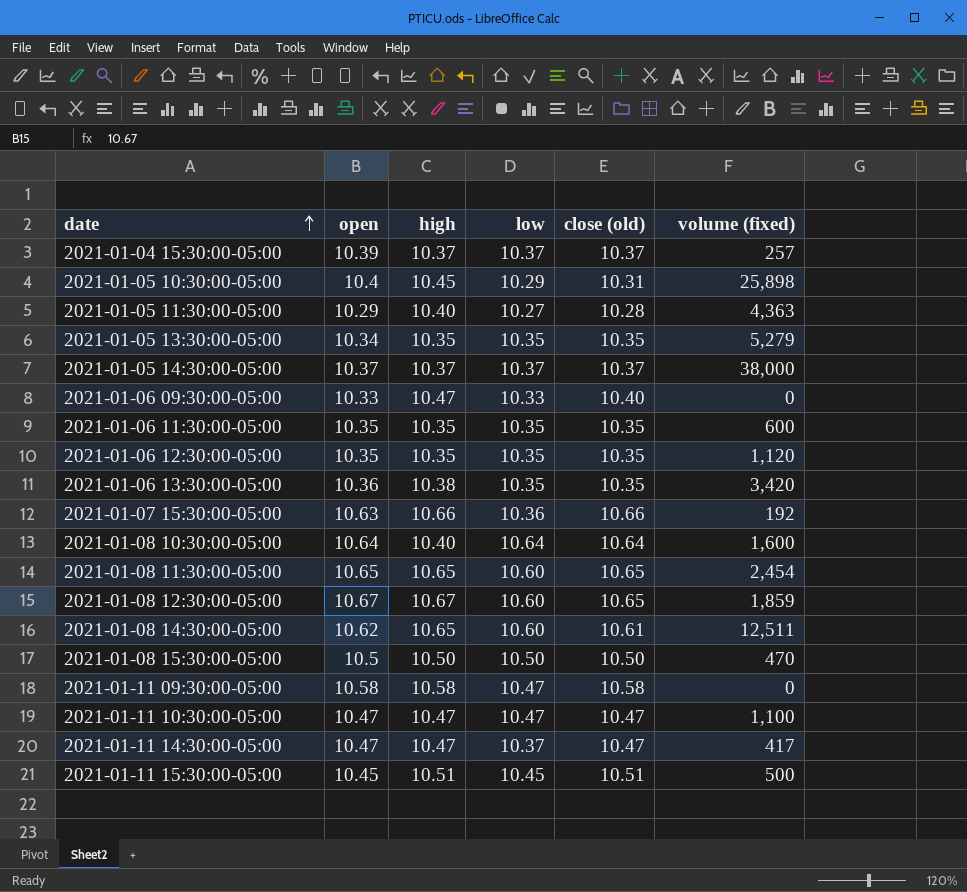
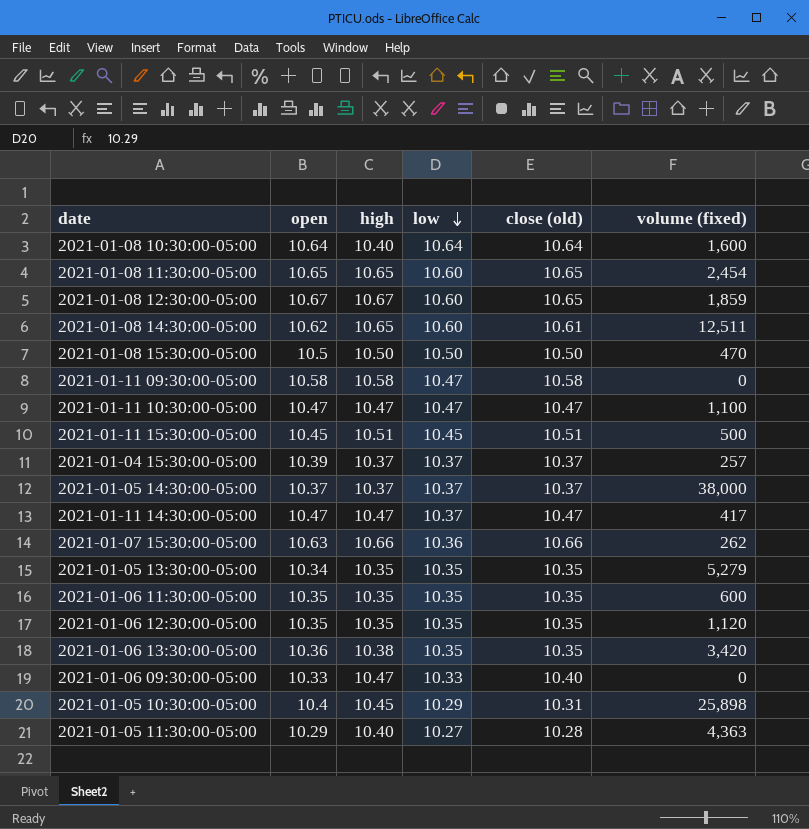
row order: date ascending -> low descending
2021-01-07 15:30:00-05:00 | volume (fixed): 192 -> 262

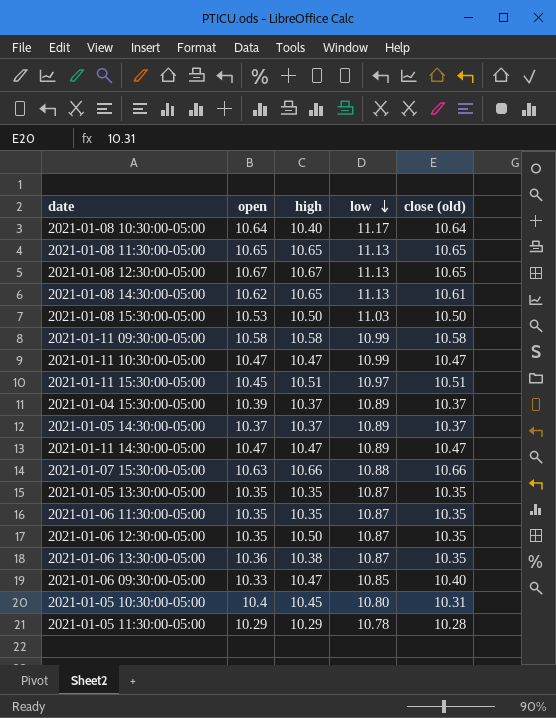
column volume (fixed) | position: 6 -> none
2021-01-08 10:30:00-05:00 | low: 10.64 -> 11.17
2021-01-08 11:30:00-05:00 | low: 10.60 -> 11.13
2021-01-08 12:30:00-05:00 | low: 10.60 -> 11.13
2021-01-08 14:30:00-05:00 | low: 10.60 -> 11.13
2021-01-08 15:30:00-05:00 | open: 10.5 -> 10.53
2021-01-08 15:30:00-05:00 | low: 10.50 -> 11.03
2021-01-11 09:30:00-05:00 | low: 10.47 -> 10.99
2021-01-11 10:30:00-05:00 | low: 10.47 -> 10.99
2021-01-11 15:30:00-05:00 | low: 10.45 -> 10.97
2021-01-04 15:30:00-05:00 | low: 10.37 -> 10.89
2021-01-05 14:30:00-05:00 | low: 10.37 -> 10.89
2021-01-11 14:30:00-05:00 | low: 10.37 -> 10.89
2021-01-07 15:30:00-05:00 | low: 10.36 -> 10.88
2021-01-05 13:30:00-05:00 | open: 10.34 -> 10.35
2021-01-05 13:30:00-05:00 | low: 10.35 -> 10.87
2021-01-06 11:30:00-05:00 | low: 10.35 -> 10.87
2021-01-06 12:30:00-05:00 | high: 10.35 -> 10.50
2021-01-06 12:30:00-05:00 | low: 10.35 -> 10.87
2021-01-06 13:30:00-05:00 | low: 10.35 -> 10.87
2021-01-06 09:30:00-05:00 | low: 10.33 -> 10.85
2021-01-05 10:30:00-05:00 | low: 10.29 -> 10.80
2021-01-05 11:30:00-05:00 | high: 10.40 -> 10.29
2021-01-05 11:30:00-05:00 | low: 10.27 -> 10.78

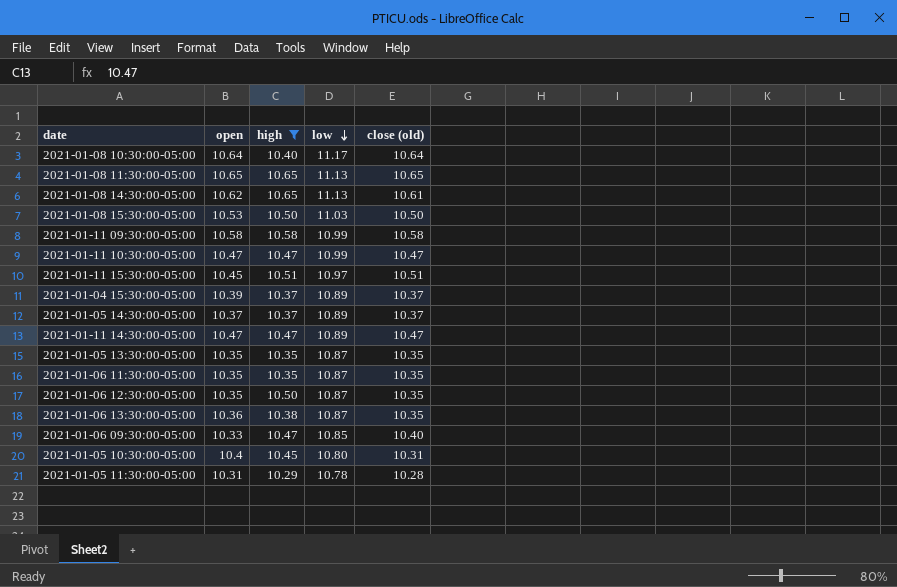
filter: none -> high <= 10.65
2021-01-05 11:30:00-05:00 | open: 10.29 -> 10.31

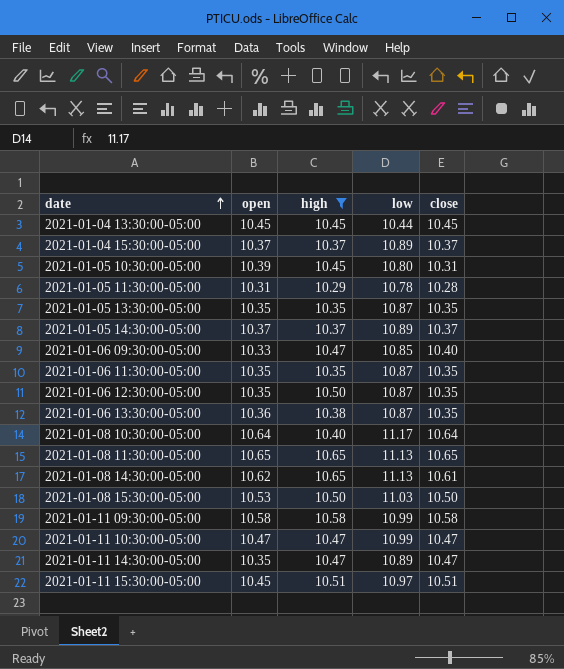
row order: low descending -> date ascending
column name: close (old) -> close
row 2021-01-04 13:30:00-05:00: none -> 10.45 | 10.45 | 10.44 | 10.45
2021-01-04 15:30:00-05:00 | open: 10.39 -> 10.37
2021-01-05 10:30:00-05:00 | open: 10.4 -> 10.39
2021-01-11 14:30:00-05:00 | open: 10.47 -> 10.35

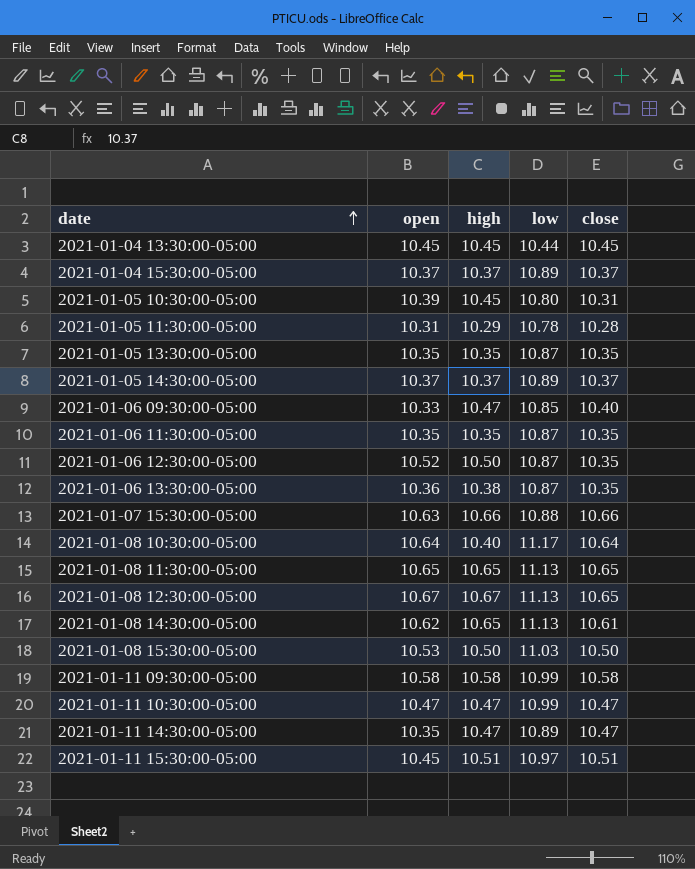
filter: high <= 10.65 -> none
2021-01-06 12:30:00-05:00 | open: 10.35 -> 10.52

